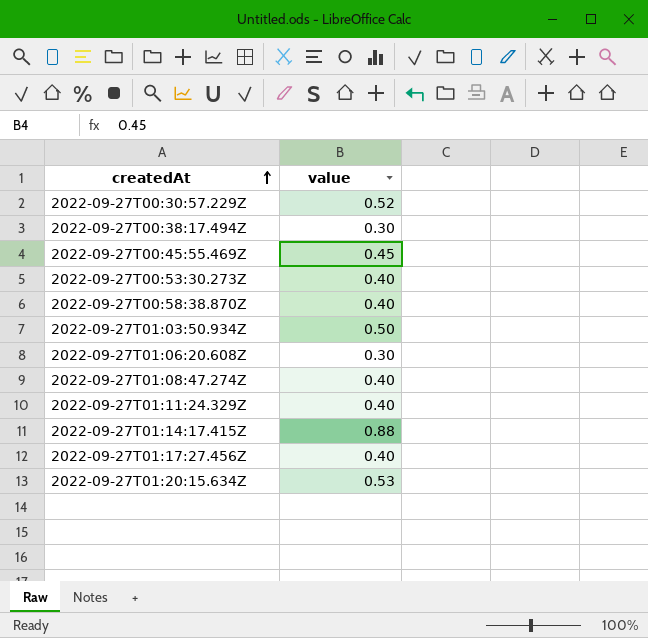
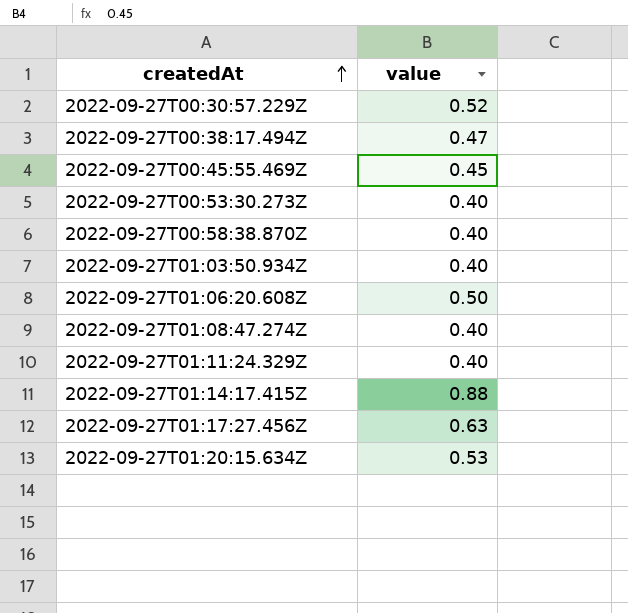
2022-09-27T00:38:17.494Z | value: 0.30 -> 0.47
2022-09-27T01:03:50.934Z | value: 0.50 -> 0.40
2022-09-27T01:06:20.608Z | value: 0.30 -> 0.50
2022-09-27T01:17:27.456Z | value: 0.40 -> 0.63

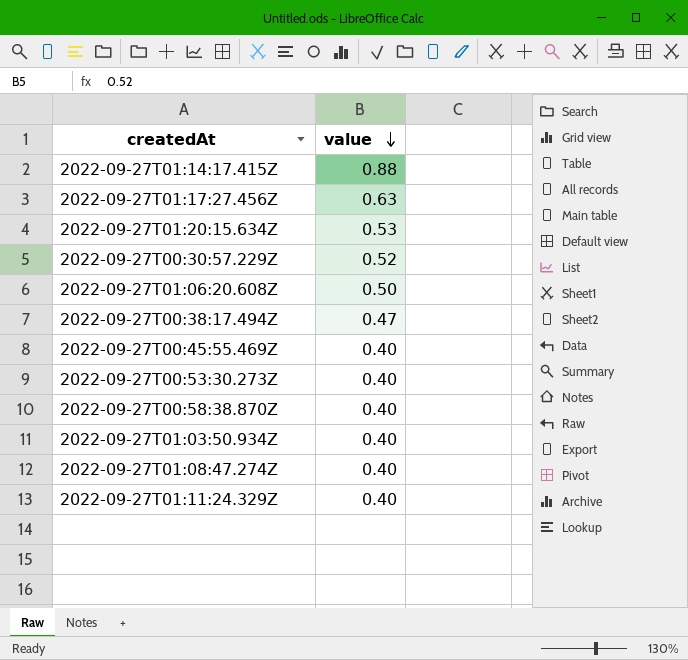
row order: createdAt ascending -> value descending
2022-09-27T00:45:55.469Z | value: 0.45 -> 0.40

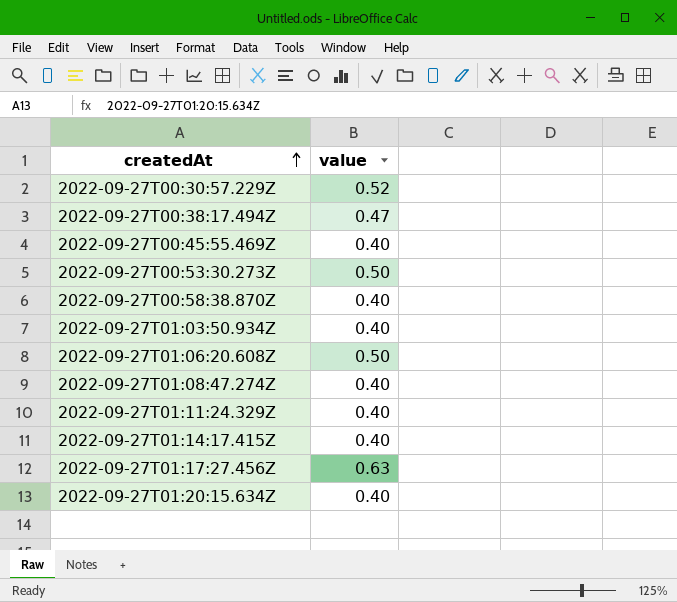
row order: value descending -> createdAt ascending
2022-09-27T00:53:30.273Z | value: 0.40 -> 0.50
2022-09-27T01:14:17.415Z | value: 0.88 -> 0.40
2022-09-27T01:20:15.634Z | value: 0.53 -> 0.40

